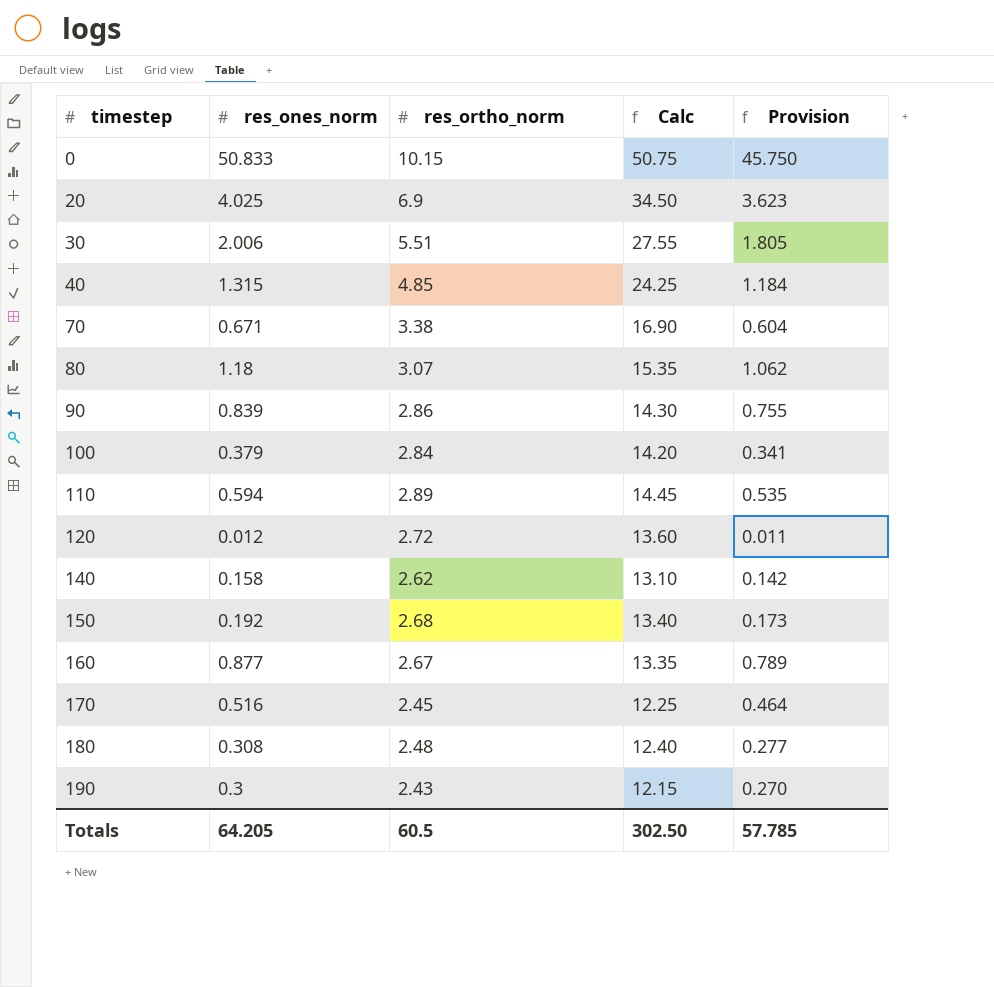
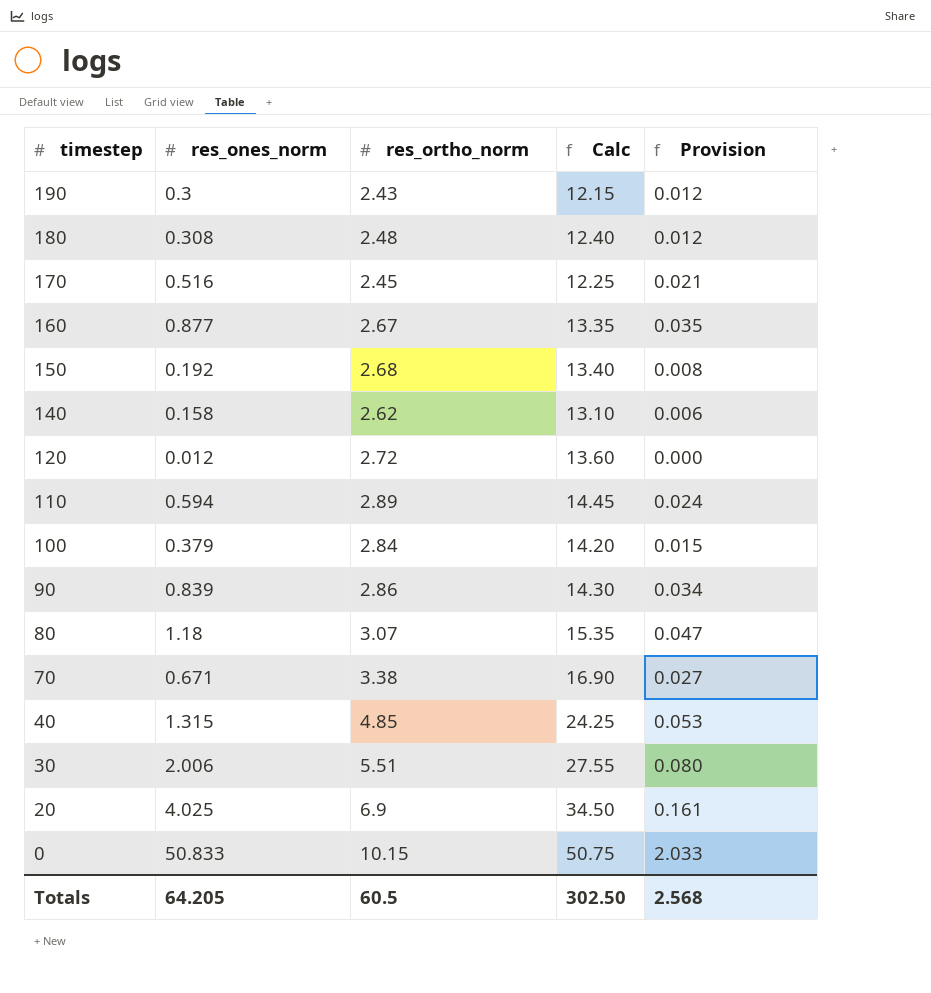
row order: timestep ascending -> timestep descending
column Provision | formula: [res_ones_norm] * 0.9 -> [res_ones_norm] * 0.04
Totals | Provision: 57.785 -> 2.568

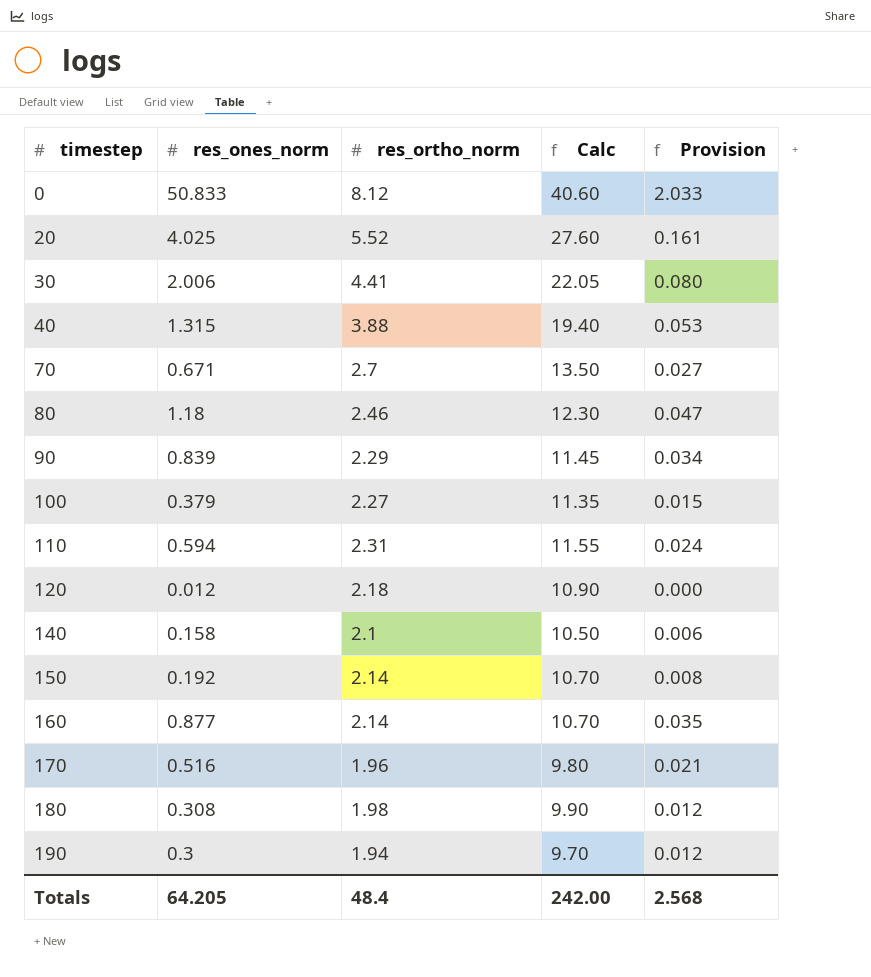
row order: timestep descending -> timestep ascending
0 | res_ortho_norm: 10.15 -> 8.12
0 | Calc: 50.75 -> 40.60
20 | res_ortho_norm: 6.9 -> 5.52
20 | Calc: 34.50 -> 27.60
30 | res_ortho_norm: 5.51 -> 4.41
30 | Calc: 27.55 -> 22.05
40 | res_ortho_norm: 4.85 -> 3.88
40 | Calc: 24.25 -> 19.40
70 | res_ortho_norm: 3.38 -> 2.7
70 | Calc: 16.90 -> 13.50
80 | res_ortho_norm: 3.07 -> 2.46
80 | Calc: 15.35 -> 12.30
90 | res_ortho_norm: 2.86 -> 2.29
90 | Calc: 14.30 -> 11.45
100 | res_ortho_norm: 2.84 -> 2.27
100 | Calc: 14.20 -> 11.35
110 | res_ortho_norm: 2.89 -> 2.31
110 | Calc: 14.45 -> 11.55
120 | res_ortho_norm: 2.72 -> 2.18
120 | Calc: 13.60 -> 10.90
140 | res_ortho_norm: 2.62 -> 2.1
140 | Calc: 13.10 -> 10.50
150 | res_ortho_norm: 2.68 -> 2.14
150 | Calc: 13.40 -> 10.70
160 | res_ortho_norm: 2.67 -> 2.14
160 | Calc: 13.35 -> 10.70
170 | res_ortho_norm: 2.45 -> 1.96
170 | Calc: 12.25 -> 9.80
180 | res_ortho_norm: 2.48 -> 1.98
180 | Calc: 12.40 -> 9.90
190 | res_ortho_norm: 2.43 -> 1.94
190 | Calc: 12.15 -> 9.70
Totals | res_ortho_norm: 60.5 -> 48.4
Totals | Calc: 302.50 -> 242.00

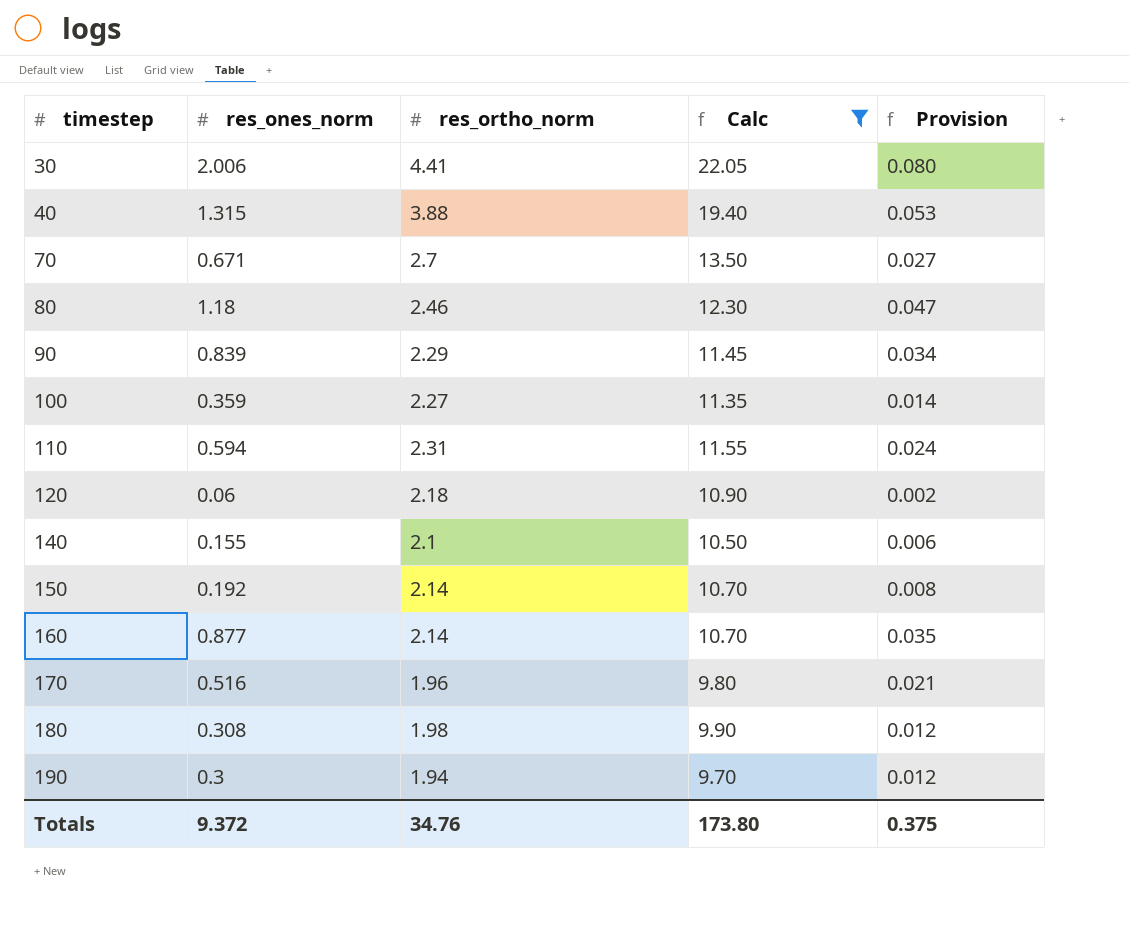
filter: none -> Calc <= 22.05
100 | res_ones_norm: 0.379 -> 0.359
100 | Provision: 0.015 -> 0.014
120 | res_ones_norm: 0.012 -> 0.06
120 | Provision: 0.000 -> 0.002
140 | res_ones_norm: 0.158 -> 0.155
Totals | res_ones_norm: 64.205 -> 9.372
Totals | res_ortho_norm: 48.4 -> 34.76
Totals | Calc: 242.00 -> 173.80
Totals | Provision: 2.568 -> 0.375

